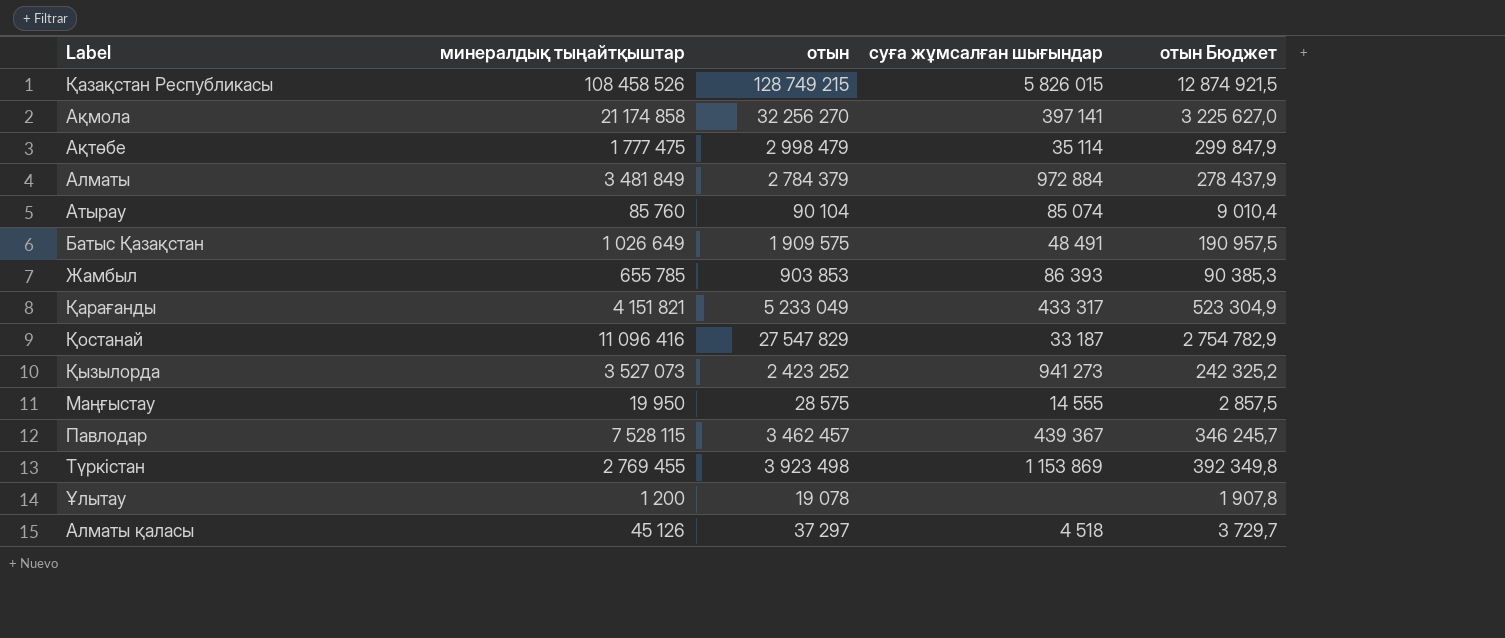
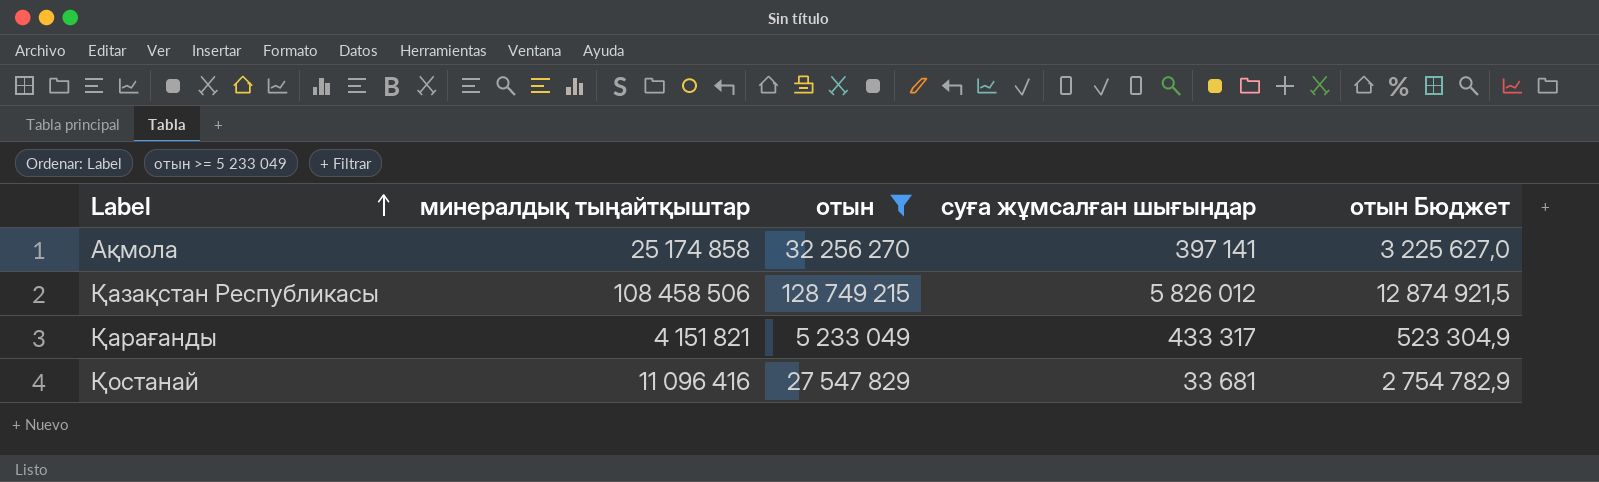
filter: none -> отын >= 5 233 049
row order: none -> Label ascending
Ақмола | минералдық тыңайтқыштар: 21 174 858 -> 25 174 858
Қазақстан Республикасы | минералдық тыңайтқыштар: 108 458 526 -> 108 458 506
Қазақстан Республикасы | суға жұмсалған шығындар: 5 826 015 -> 5 826 012
Қостанай | суға жұмсалған шығындар: 33 187 -> 33 681

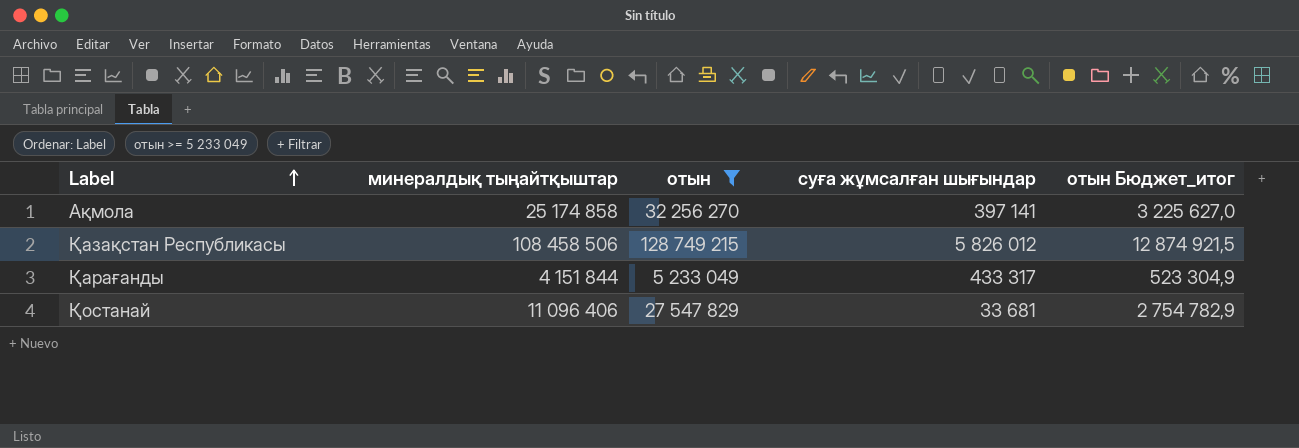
column name: отын Бюджет -> отын Бюджет_итог
Қарағанды | минералдық тыңайтқыштар: 4 151 821 -> 4 151 844
Қостанай | минералдық тыңайтқыштар: 11 096 416 -> 11 096 406

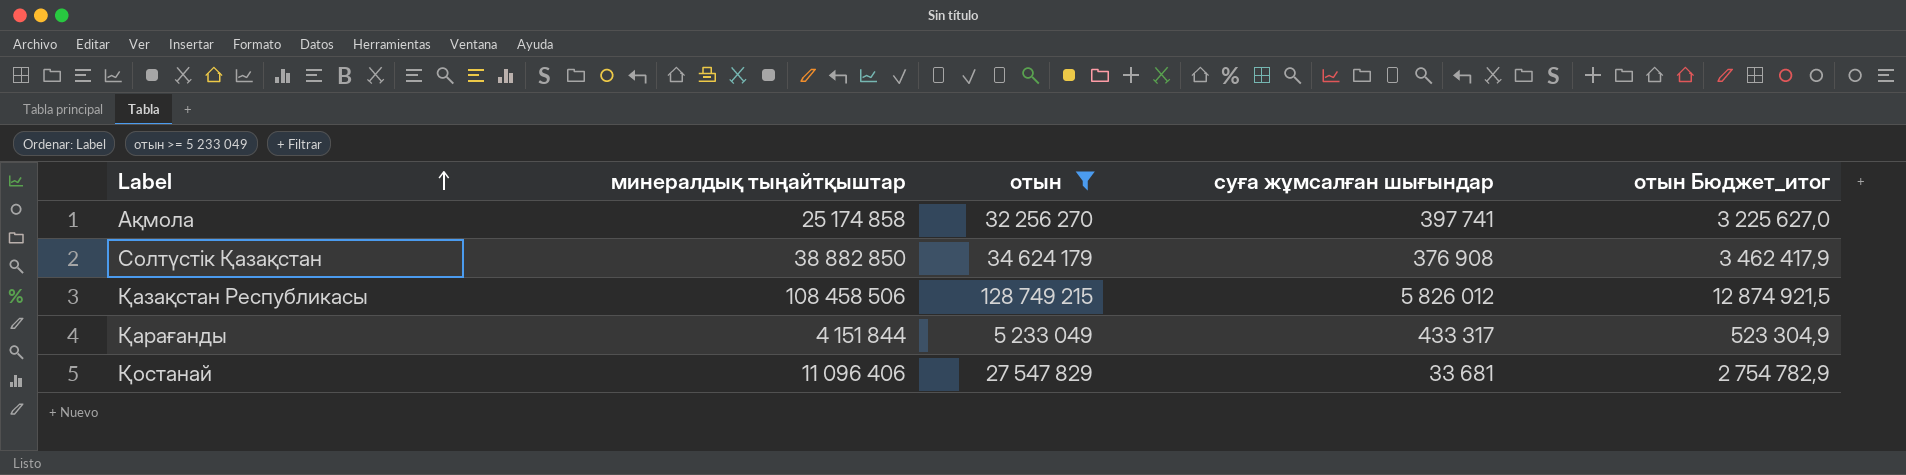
Ақмола | суға жұмсалған шығындар: 397 141 -> 397 741
row Солтүстік Қазақстан: none -> 38 882 850 | 34 624 179 | 376 908 | 3 462 417,9

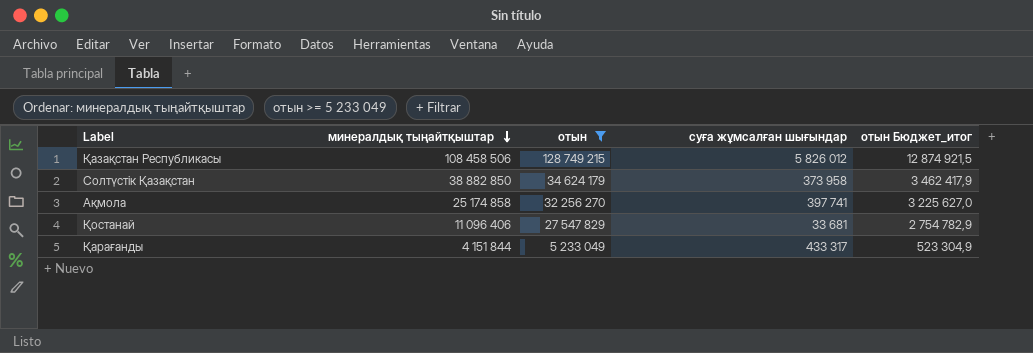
row order: Label ascending -> минералдық тыңайтқыштар descending
Солтүстік Қазақстан | суға жұмсалған шығындар: 376 908 -> 373 958

